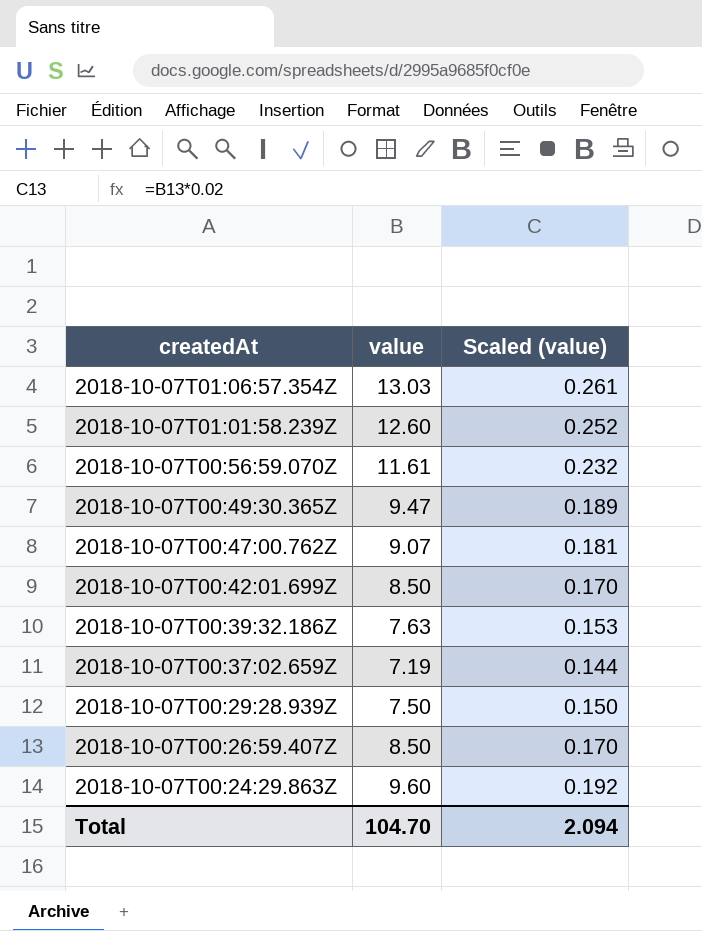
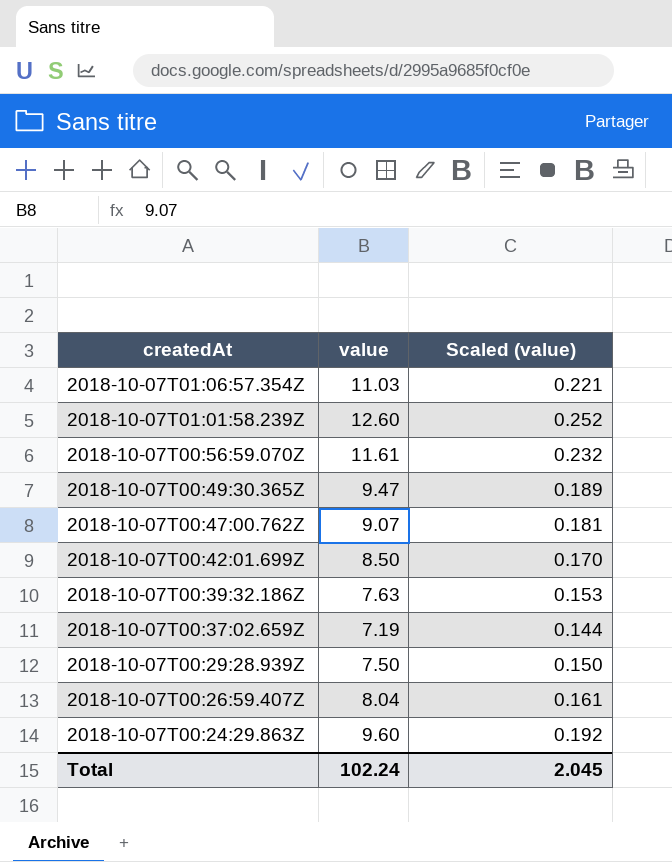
2018-10-07T01:06:57.354Z | value: 13.03 -> 11.03
2018-10-07T01:06:57.354Z | Scaled (value): 0.261 -> 0.221
2018-10-07T00:26:59.407Z | value: 8.50 -> 8.04
2018-10-07T00:26:59.407Z | Scaled (value): 0.170 -> 0.161
Total | value: 104.70 -> 102.24
Total | Scaled (value): 2.094 -> 2.045

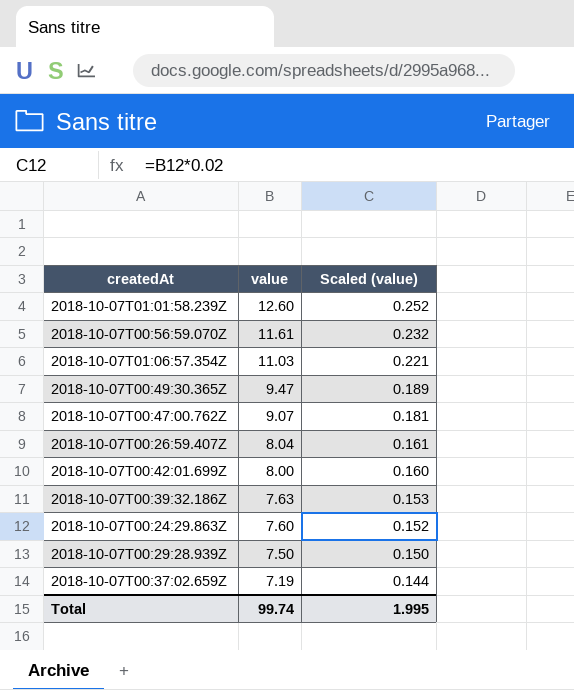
row order: createdAt descending -> value descending
2018-10-07T00:42:01.699Z | value: 8.50 -> 8.00
2018-10-07T00:42:01.699Z | Scaled (value): 0.170 -> 0.160
2018-10-07T00:24:29.863Z | value: 9.60 -> 7.60
2018-10-07T00:24:29.863Z | Scaled (value): 0.192 -> 0.152
Total | value: 102.24 -> 99.74
Total | Scaled (value): 2.045 -> 1.995

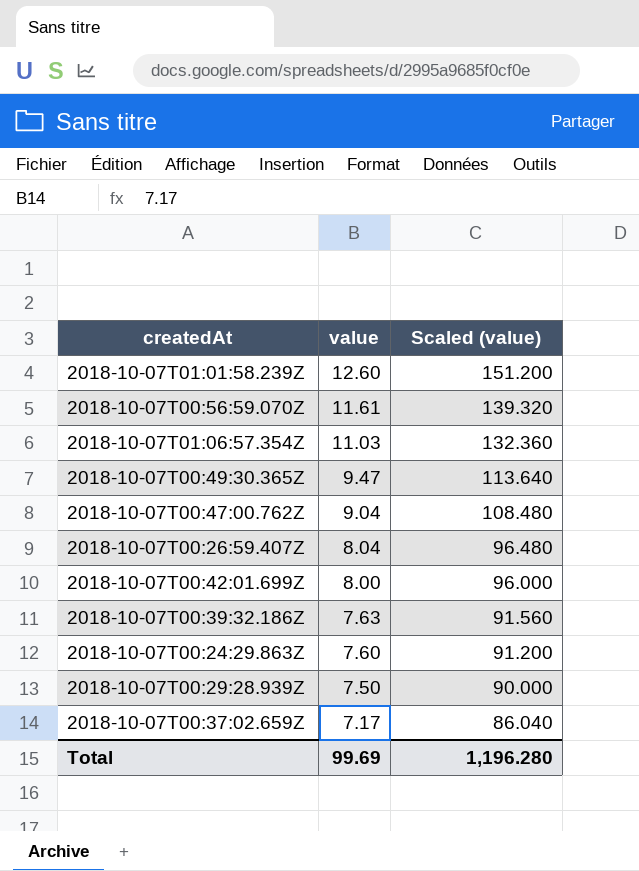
column Scaled (value) | formula: [value] * 0.02 -> [value] * 12
2018-10-07T00:47:00.762Z | value: 9.07 -> 9.04
2018-10-07T00:37:02.659Z | value: 7.19 -> 7.17
Total | value: 99.74 -> 99.69
Total | Scaled (value): 1.995 -> 1,196.280

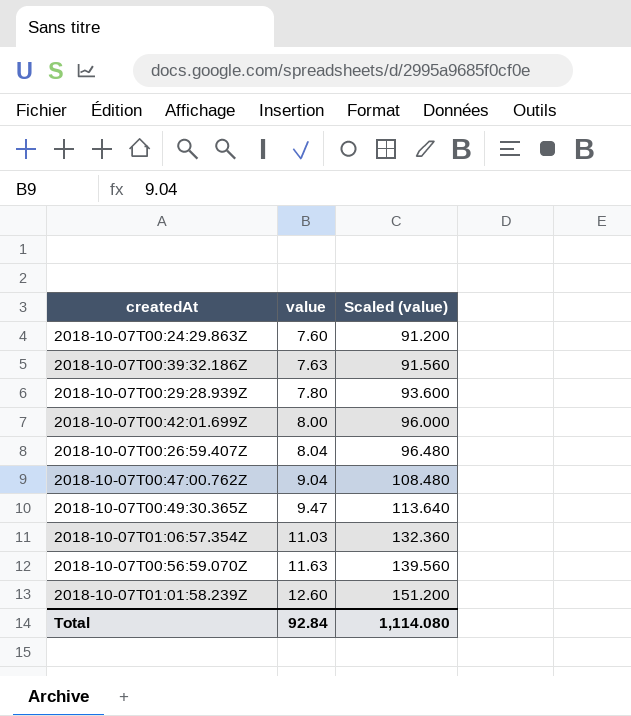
row order: value descending -> value ascending
row 2018-10-07T00:37:02.659Z: 7.17 | 86.040 -> none
2018-10-07T00:29:28.939Z | value: 7.50 -> 7.80
2018-10-07T00:29:28.939Z | Scaled (value): 90.000 -> 93.600
2018-10-07T00:56:59.070Z | value: 11.61 -> 11.63
2018-10-07T00:56:59.070Z | Scaled (value): 139.320 -> 139.560
Total | value: 99.69 -> 92.84
Total | Scaled (value): 1,196.280 -> 1,114.080

